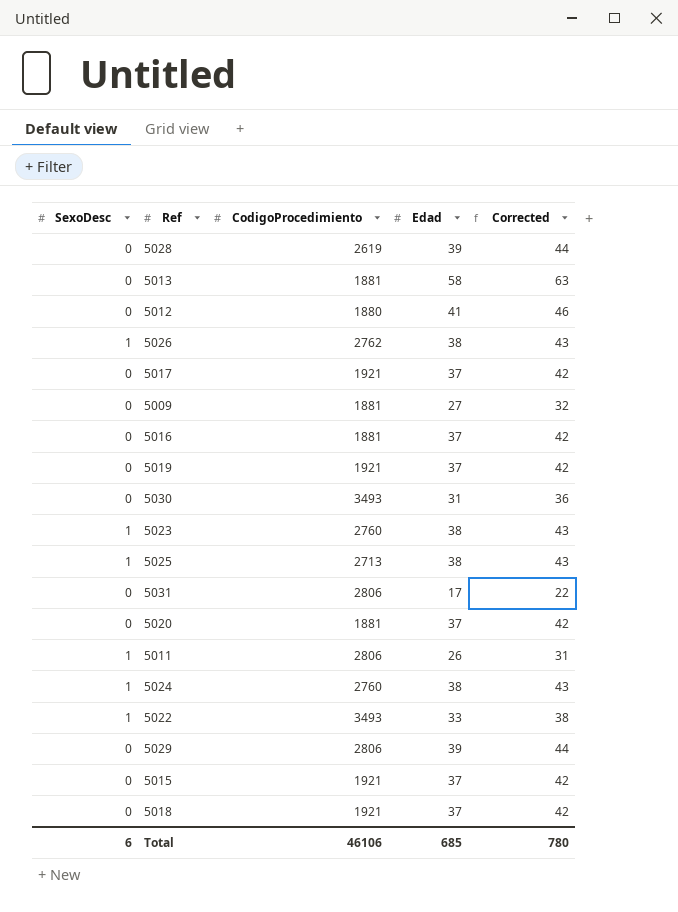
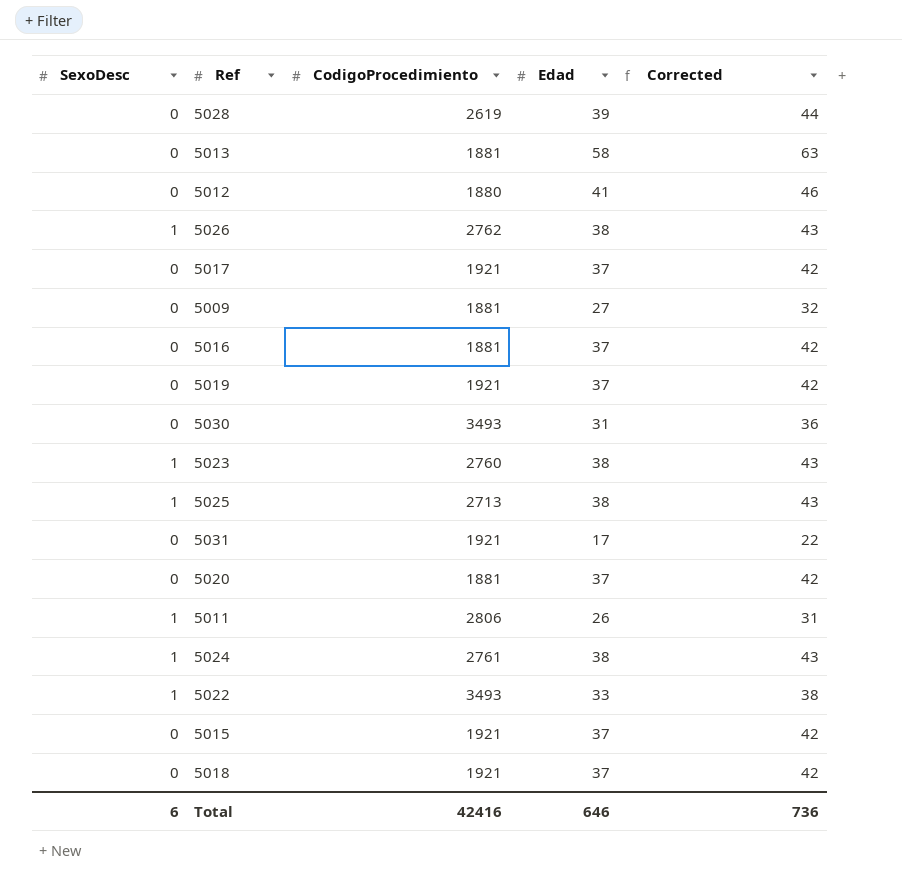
row 5029: 0 | 2806 | 39 | 44 -> none
5031 | CodigoProcedimiento: 2806 -> 1921
5024 | CodigoProcedimiento: 2760 -> 2761
Total | CodigoProcedimiento: 46106 -> 42416
Total | Edad: 685 -> 646
Total | Corrected: 780 -> 736

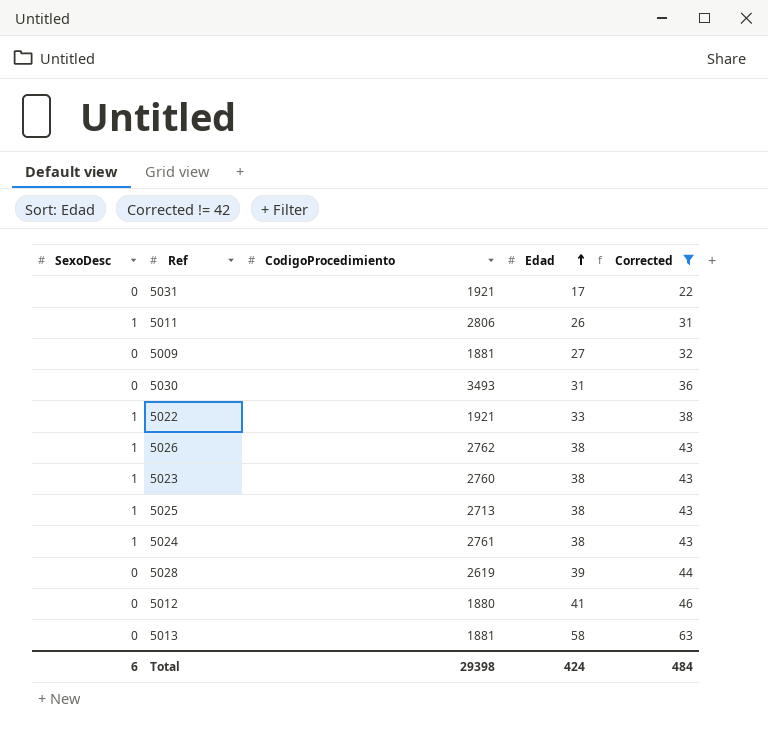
filter: none -> Corrected != 42
row order: none -> Edad ascending
5022 | CodigoProcedimiento: 3493 -> 1921
Total | CodigoProcedimiento: 42416 -> 29398
Total | Edad: 646 -> 424
Total | Corrected: 736 -> 484

